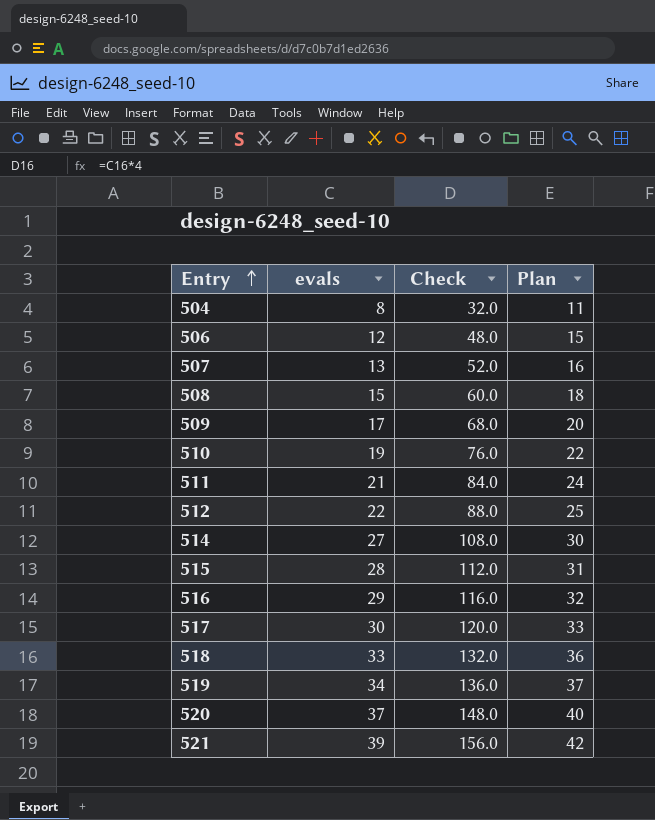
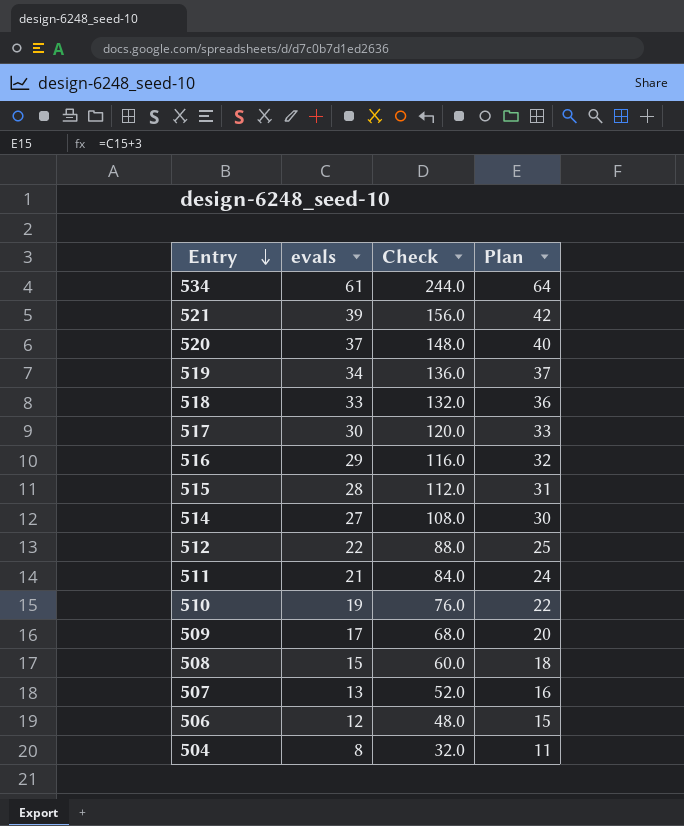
row order: Entry ascending -> Entry descending
row 534: none -> 61 | 244.0 | 64

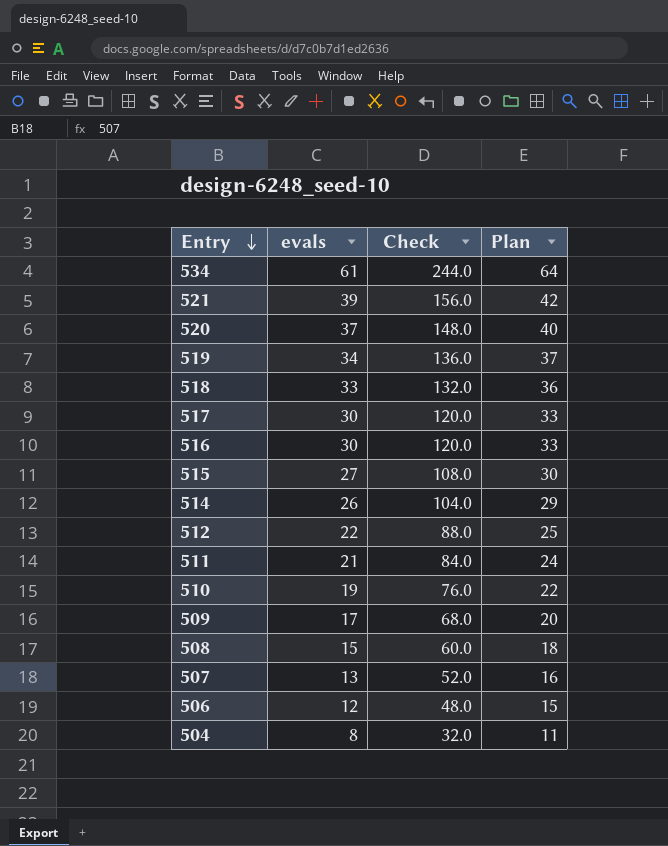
516 | evals: 29 -> 30
516 | Check: 116.0 -> 120.0
516 | Plan: 32 -> 33
515 | evals: 28 -> 27
515 | Check: 112.0 -> 108.0
515 | Plan: 31 -> 30
514 | evals: 27 -> 26
514 | Check: 108.0 -> 104.0
514 | Plan: 30 -> 29

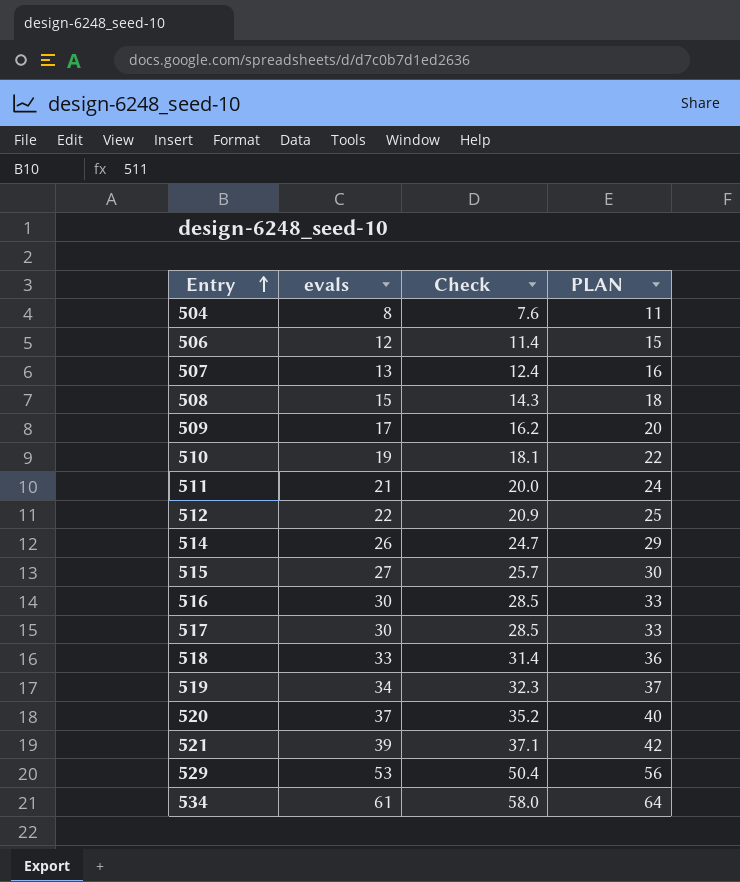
row order: Entry descending -> Entry ascending
column Check | formula: [evals] * 4 -> [evals] * 0.95
column name: Plan -> PLAN
row 529: none -> 53 | 50.4 | 56

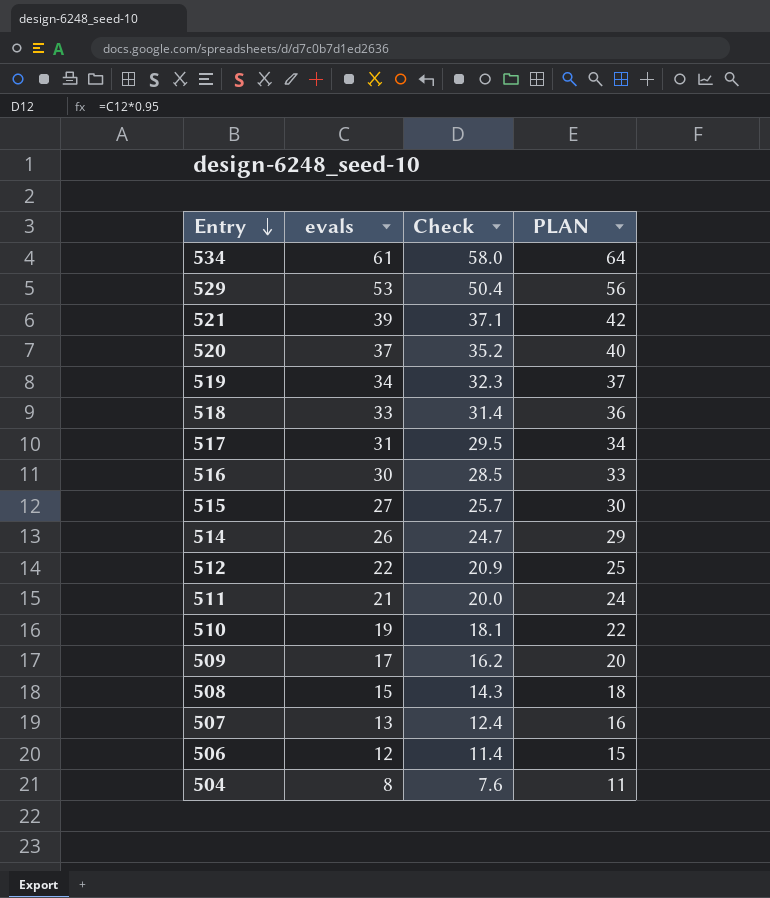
row order: Entry ascending -> Entry descending
517 | evals: 30 -> 31
517 | Check: 28.5 -> 29.5
517 | PLAN: 33 -> 34

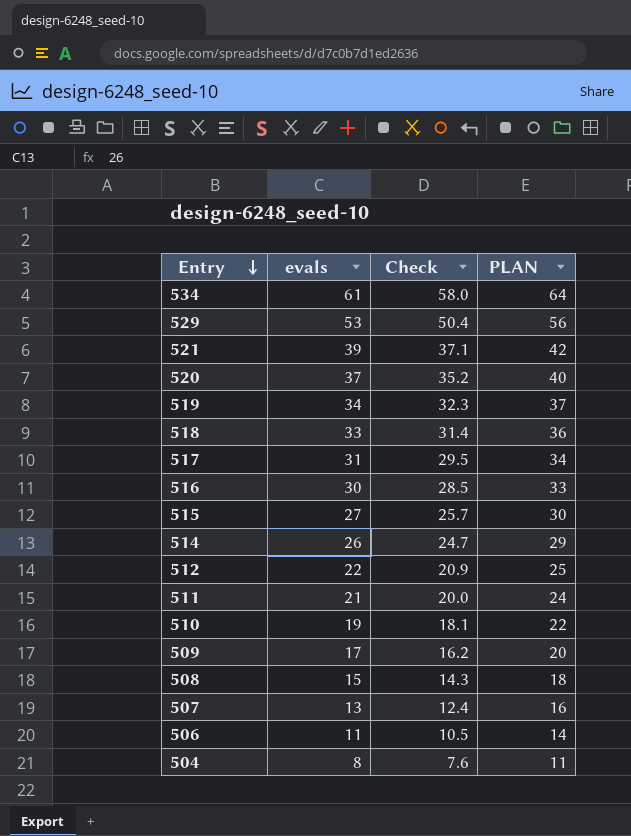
506 | evals: 12 -> 11
506 | Check: 11.4 -> 10.5
506 | PLAN: 15 -> 14

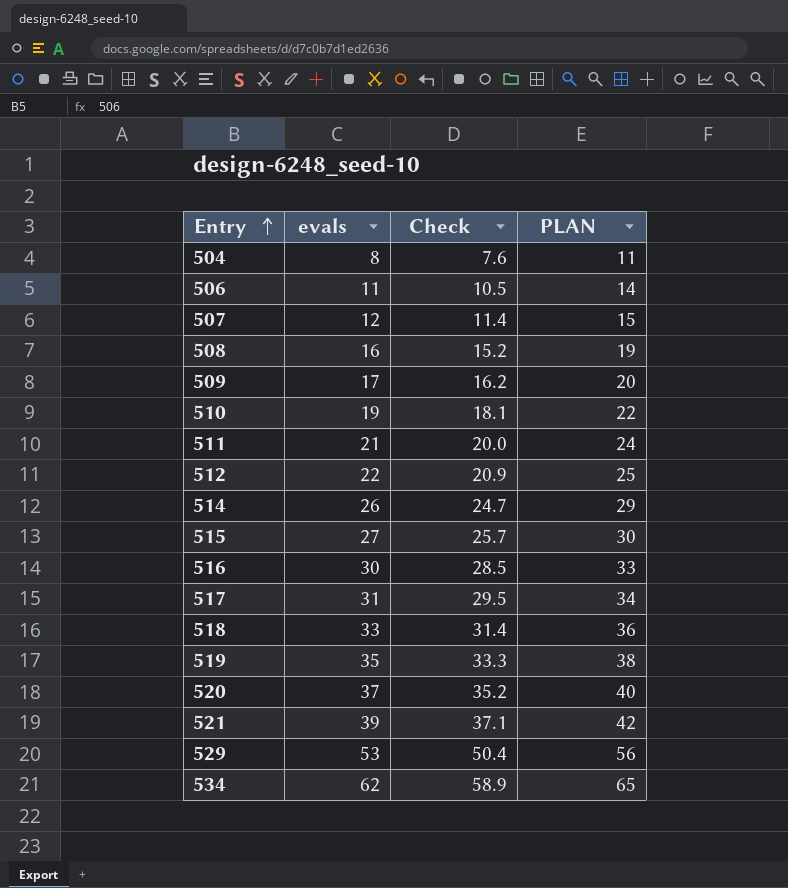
row order: Entry descending -> Entry ascending
507 | evals: 13 -> 12
507 | Check: 12.4 -> 11.4
507 | PLAN: 16 -> 15
508 | evals: 15 -> 16
508 | Check: 14.3 -> 15.2
508 | PLAN: 18 -> 19
519 | evals: 34 -> 35
519 | Check: 32.3 -> 33.3
519 | PLAN: 37 -> 38
534 | evals: 61 -> 62
534 | Check: 58.0 -> 58.9
534 | PLAN: 64 -> 65

